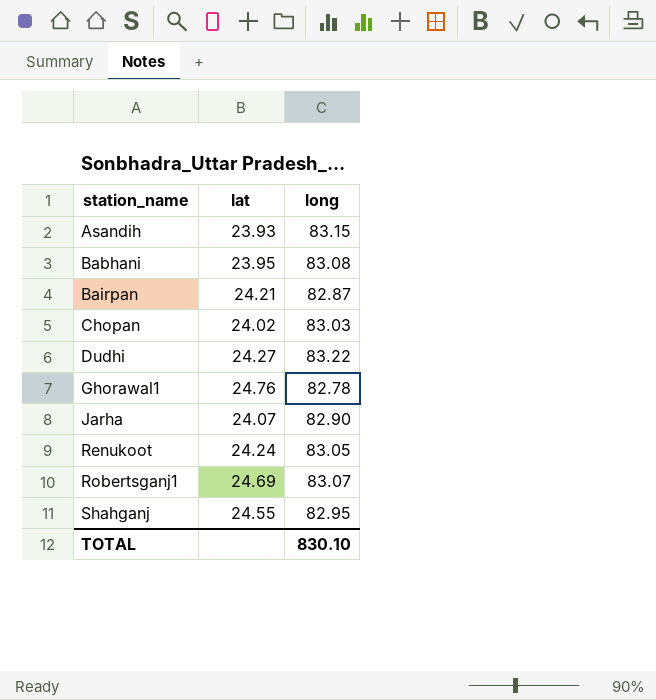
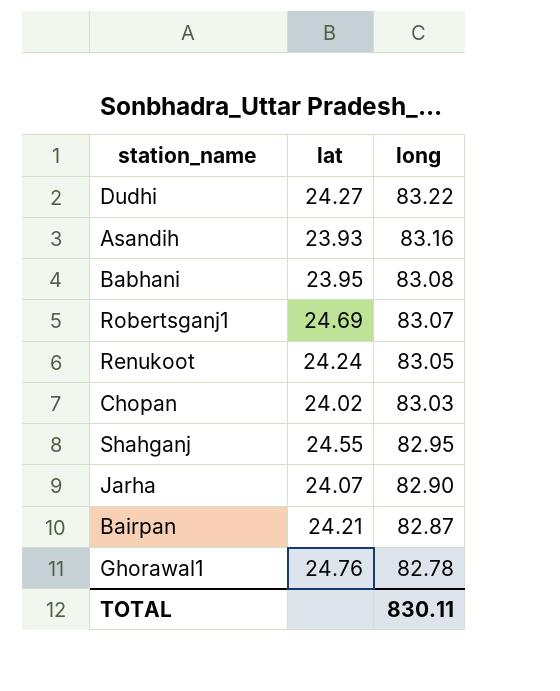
row order: station_name ascending -> long descending
Asandih | long: 83.15 -> 83.16
TOTAL | long: 830.10 -> 830.11

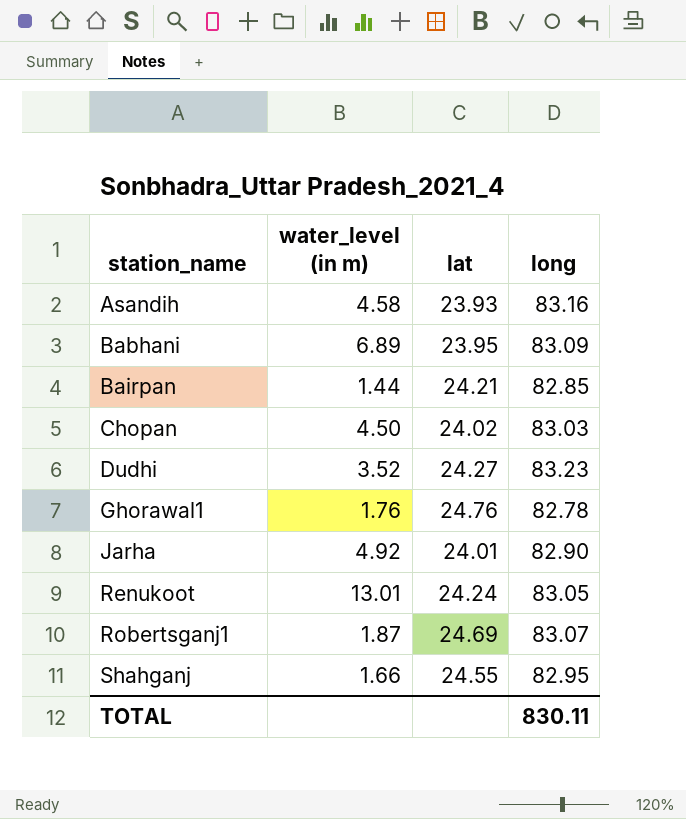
row order: long descending -> station_name ascending
column water_level (in m) | position: none -> 2
Babhani | long: 83.08 -> 83.09
Bairpan | long: 82.87 -> 82.85
Dudhi | long: 83.22 -> 83.23
Jarha | lat: 24.07 -> 24.01

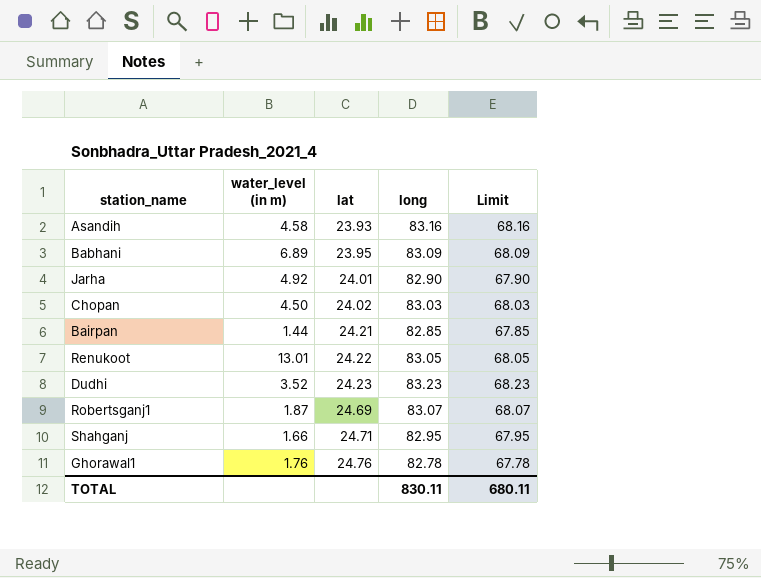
row order: station_name ascending -> lat ascending
column Limit | formula: none -> [long] - 15
Renukoot | lat: 24.24 -> 24.22
Dudhi | lat: 24.27 -> 24.23
Shahganj | lat: 24.55 -> 24.71

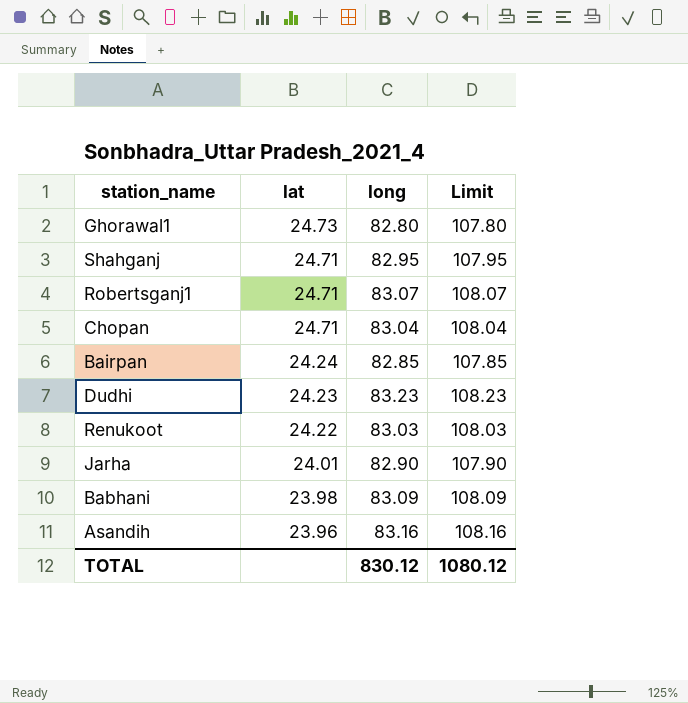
row order: lat ascending -> lat descending
column water_level (in m) | position: 2 -> none
column Limit | formula: [long] - 15 -> [long] + 25
Ghorawal1 | lat: 24.76 -> 24.73
Ghorawal1 | long: 82.78 -> 82.80
Robertsganj1 | lat: 24.69 -> 24.71
Chopan | lat: 24.02 -> 24.71
Chopan | long: 83.03 -> 83.04
Bairpan | lat: 24.21 -> 24.24
Renukoot | long: 83.05 -> 83.03
Babhani | lat: 23.95 -> 23.98
Asandih | lat: 23.93 -> 23.96
TOTAL | long: 830.11 -> 830.12
TOTAL | Limit: 680.11 -> 1080.12

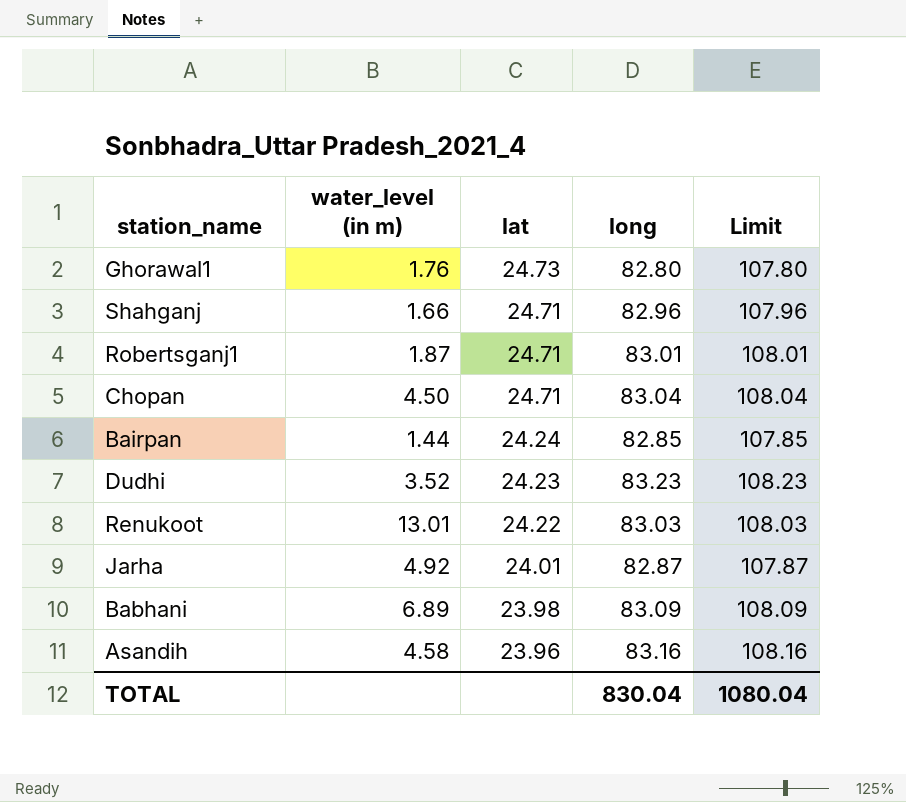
column water_level (in m) | position: none -> 2
Shahganj | long: 82.95 -> 82.96
Shahganj | Limit: 107.95 -> 107.96
Robertsganj1 | long: 83.07 -> 83.01
Robertsganj1 | Limit: 108.07 -> 108.01
Jarha | long: 82.90 -> 82.87
Jarha | Limit: 107.90 -> 107.87
TOTAL | long: 830.12 -> 830.04
TOTAL | Limit: 1080.12 -> 1080.04

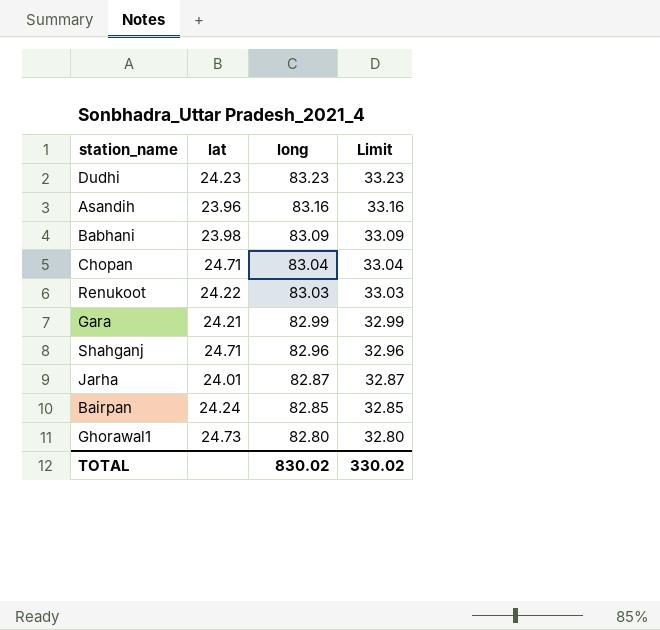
row order: lat descending -> long descending
column water_level (in m) | position: 2 -> none
column Limit | formula: [long] + 25 -> [long] - 50
row Robertsganj1: 1.87 | 24.71 | 83.01 | 108.01 -> none
row Gara: none -> 24.21 | 82.99 | 32.99
TOTAL | long: 830.04 -> 830.02
TOTAL | Limit: 1080.04 -> 330.02

